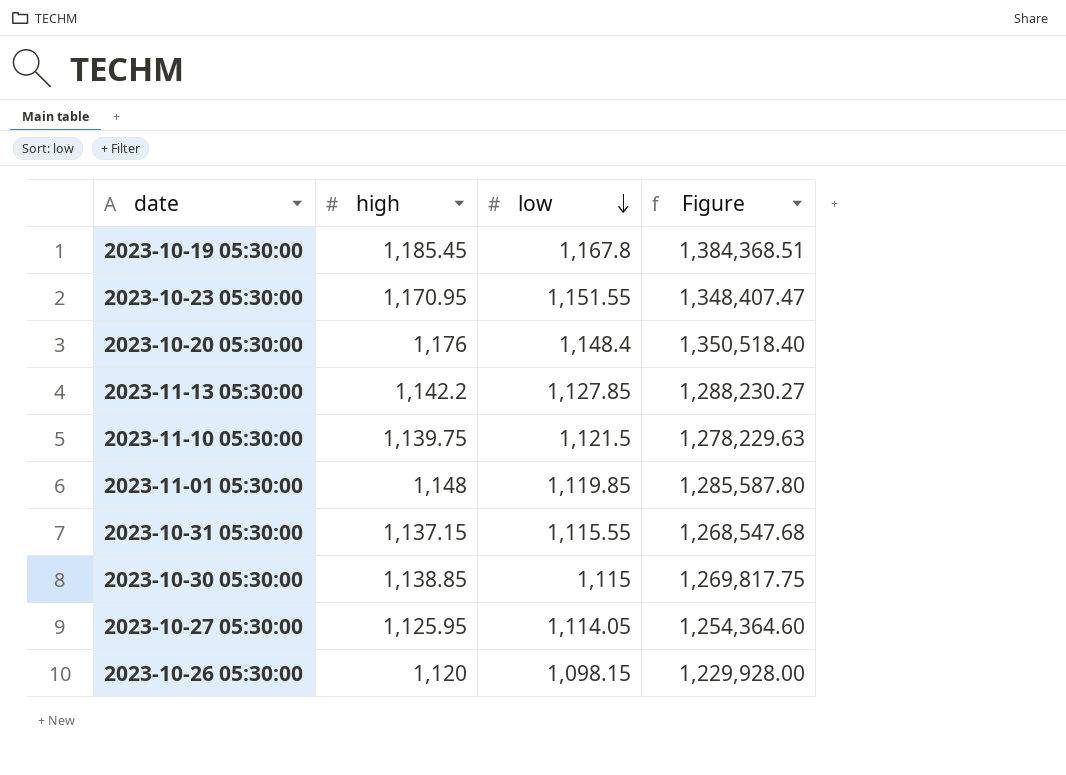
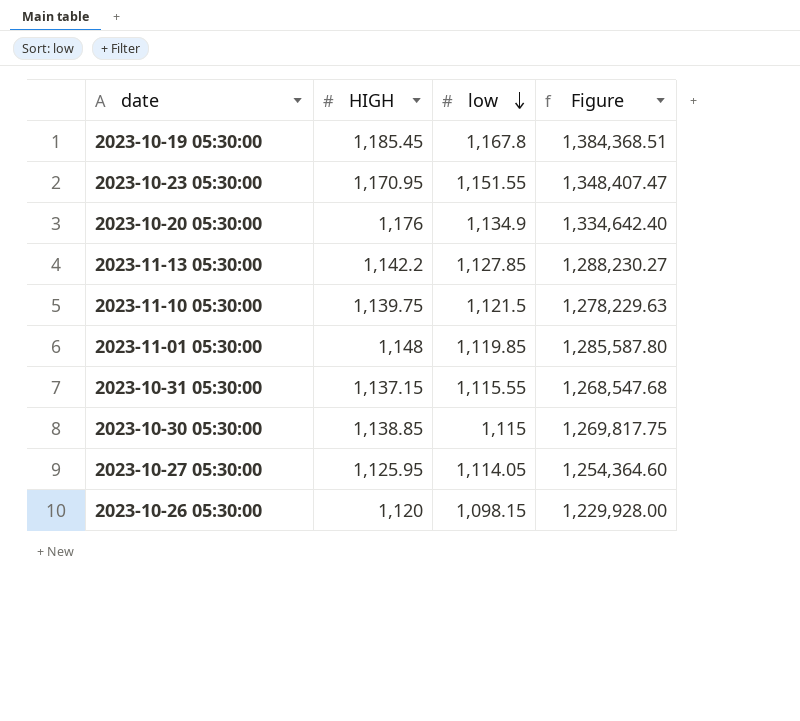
column name: high -> HIGH
2023-10-20 05:30:00 | low: 1,148.4 -> 1,134.9
2023-10-20 05:30:00 | Figure: 1,350,518.40 -> 1,334,642.40

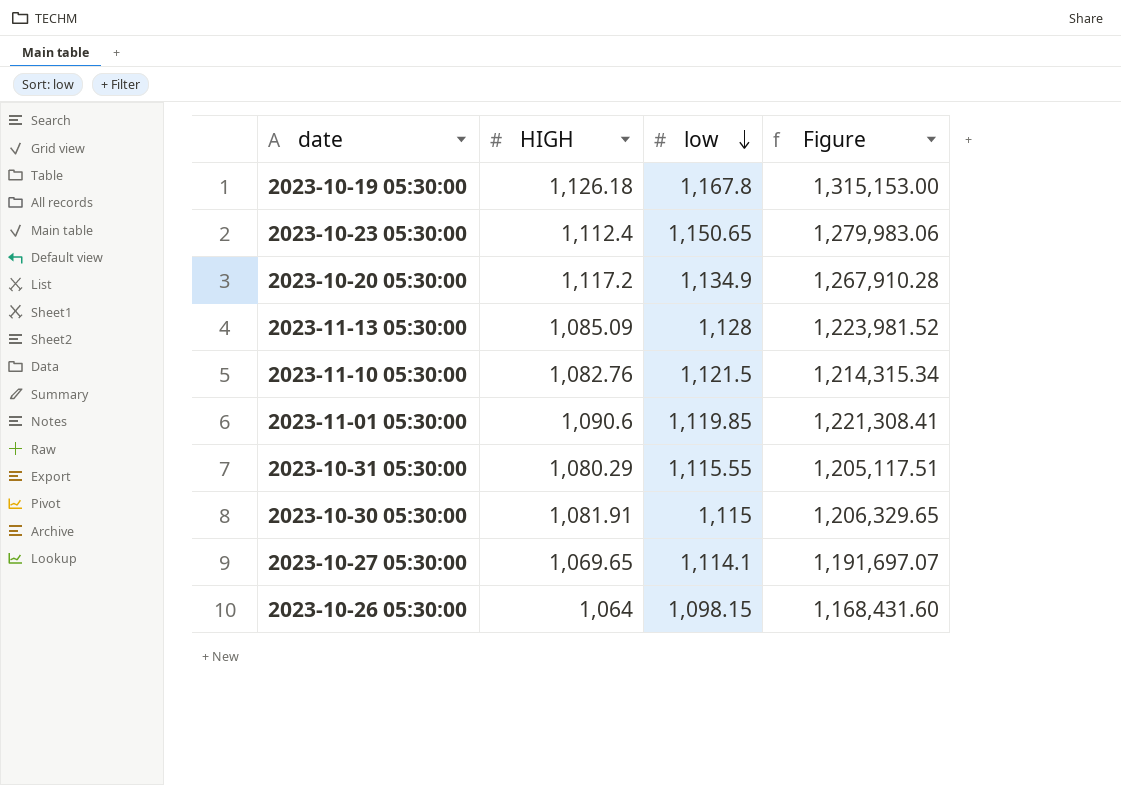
2023-10-19 05:30:00 | HIGH: 1,185.45 -> 1,126.18
2023-10-19 05:30:00 | Figure: 1,384,368.51 -> 1,315,153.00
2023-10-23 05:30:00 | HIGH: 1,170.95 -> 1,112.4
2023-10-23 05:30:00 | low: 1,151.55 -> 1,150.65
2023-10-23 05:30:00 | Figure: 1,348,407.47 -> 1,279,983.06
2023-10-20 05:30:00 | HIGH: 1,176 -> 1,117.2
2023-10-20 05:30:00 | Figure: 1,334,642.40 -> 1,267,910.28
2023-11-13 05:30:00 | HIGH: 1,142.2 -> 1,085.09
2023-11-13 05:30:00 | low: 1,127.85 -> 1,128
2023-11-13 05:30:00 | Figure: 1,288,230.27 -> 1,223,981.52
2023-11-10 05:30:00 | HIGH: 1,139.75 -> 1,082.76
2023-11-10 05:30:00 | Figure: 1,278,229.63 -> 1,214,315.34
2023-11-01 05:30:00 | HIGH: 1,148 -> 1,090.6
2023-11-01 05:30:00 | Figure: 1,285,587.80 -> 1,221,308.41
2023-10-31 05:30:00 | HIGH: 1,137.15 -> 1,080.29
2023-10-31 05:30:00 | Figure: 1,268,547.68 -> 1,205,117.51
2023-10-30 05:30:00 | HIGH: 1,138.85 -> 1,081.91
2023-10-30 05:30:00 | Figure: 1,269,817.75 -> 1,206,329.65
2023-10-27 05:30:00 | HIGH: 1,125.95 -> 1,069.65
2023-10-27 05:30:00 | low: 1,114.05 -> 1,114.1
2023-10-27 05:30:00 | Figure: 1,254,364.60 -> 1,191,697.07
2023-10-26 05:30:00 | HIGH: 1,120 -> 1,064
2023-10-26 05:30:00 | Figure: 1,229,928.00 -> 1,168,431.60

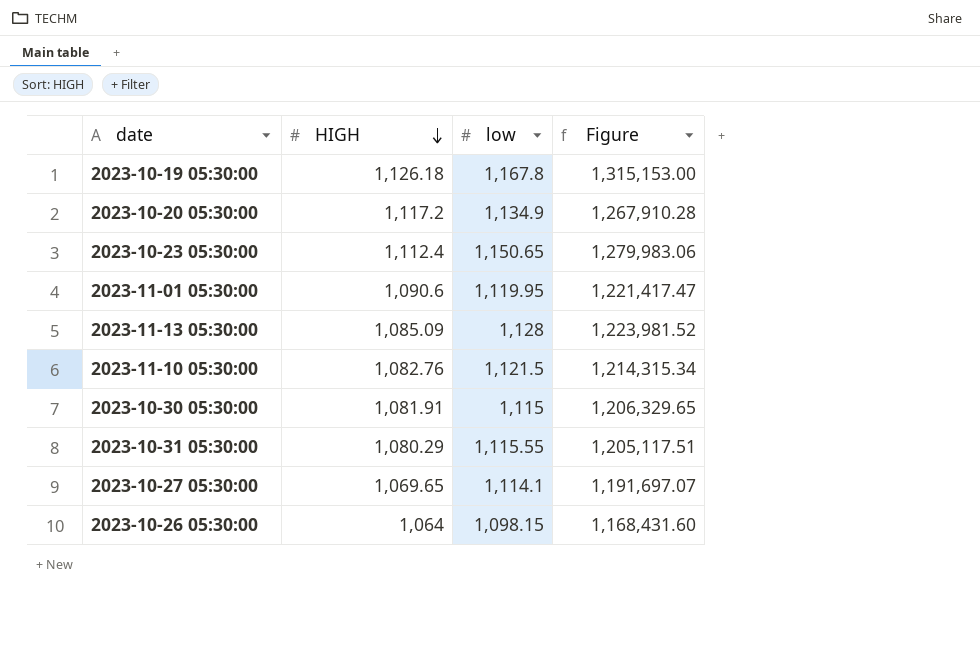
row order: low descending -> HIGH descending
2023-11-01 05:30:00 | low: 1,119.85 -> 1,119.95
2023-11-01 05:30:00 | Figure: 1,221,308.41 -> 1,221,417.47

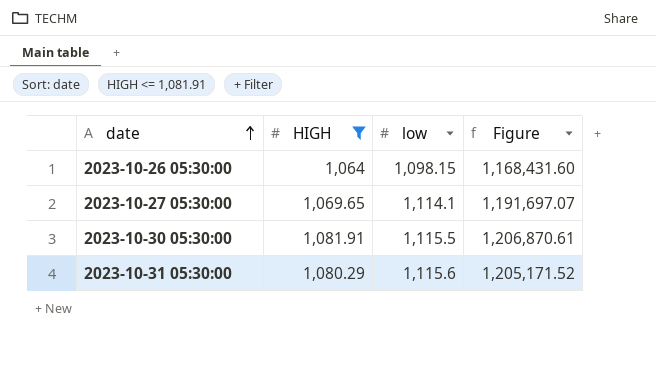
filter: none -> HIGH <= 1,081.91
row order: HIGH descending -> date ascending
2023-10-30 05:30:00 | low: 1,115 -> 1,115.5
2023-10-30 05:30:00 | Figure: 1,206,329.65 -> 1,206,870.61
2023-10-31 05:30:00 | low: 1,115.55 -> 1,115.6
2023-10-31 05:30:00 | Figure: 1,205,117.51 -> 1,205,171.52

